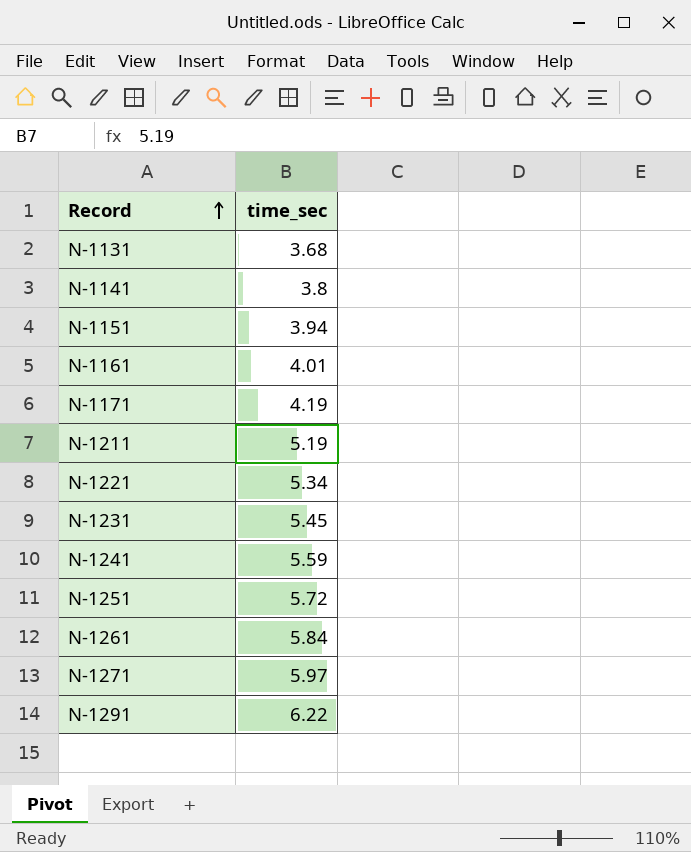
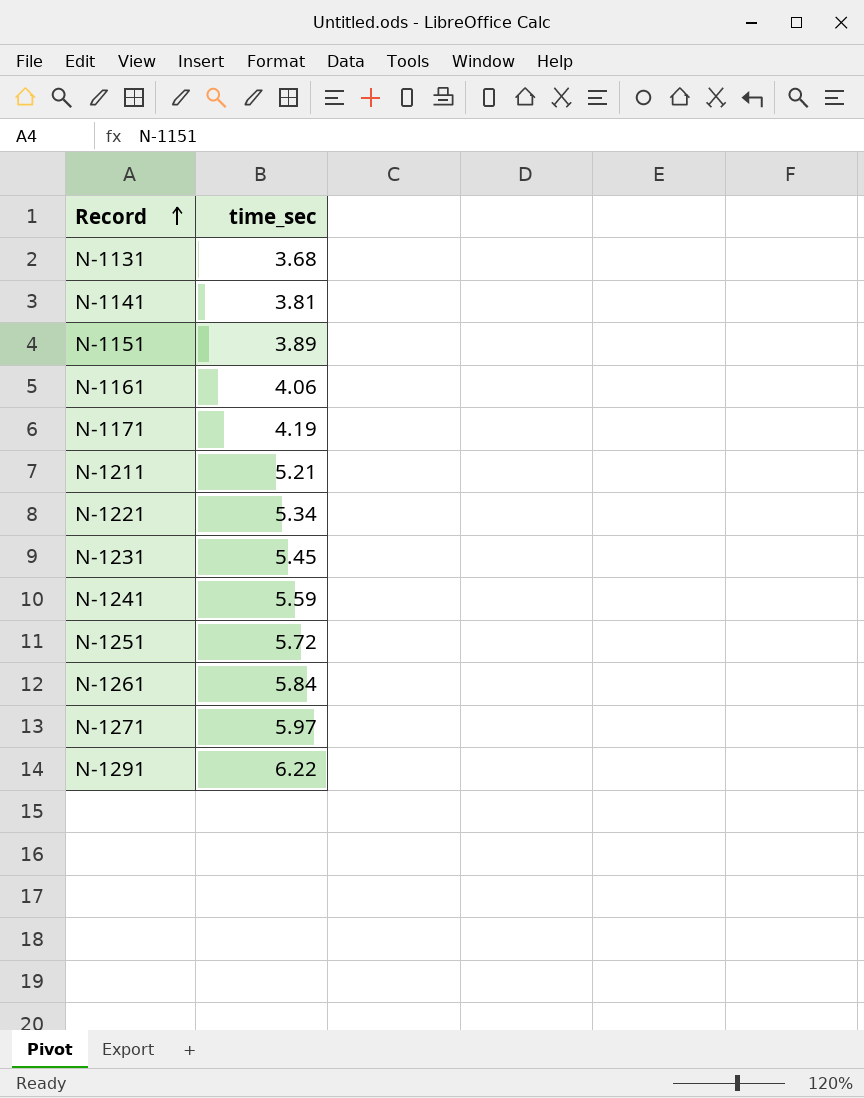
N-1141 | time_sec: 3.8 -> 3.81
N-1151 | time_sec: 3.94 -> 3.89
N-1161 | time_sec: 4.01 -> 4.06
N-1211 | time_sec: 5.19 -> 5.21

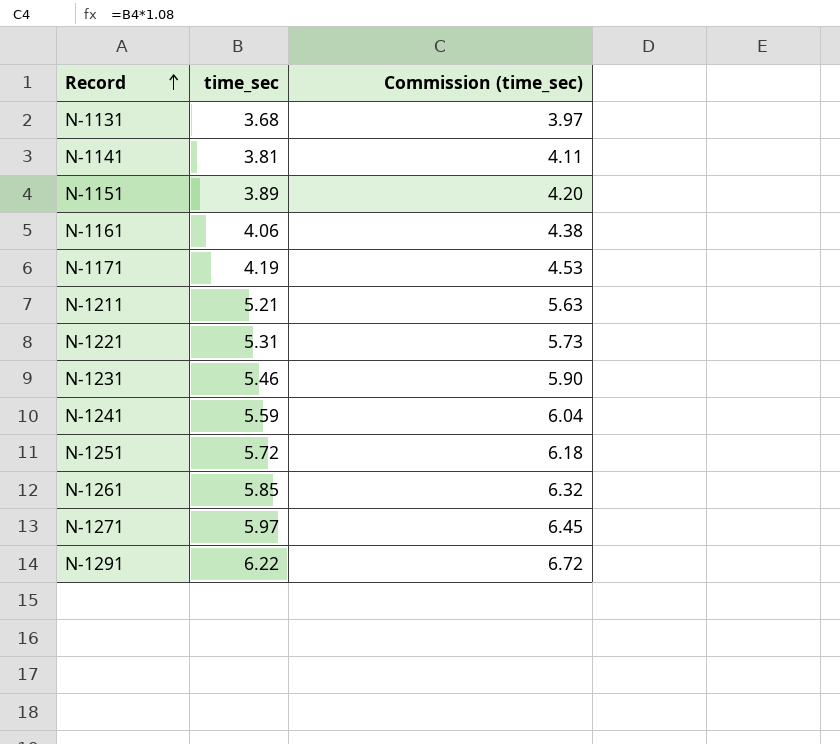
column Commission (time_sec) | formula: none -> [time_sec] * 1.08
N-1221 | time_sec: 5.34 -> 5.31
N-1231 | time_sec: 5.45 -> 5.46
N-1261 | time_sec: 5.84 -> 5.85

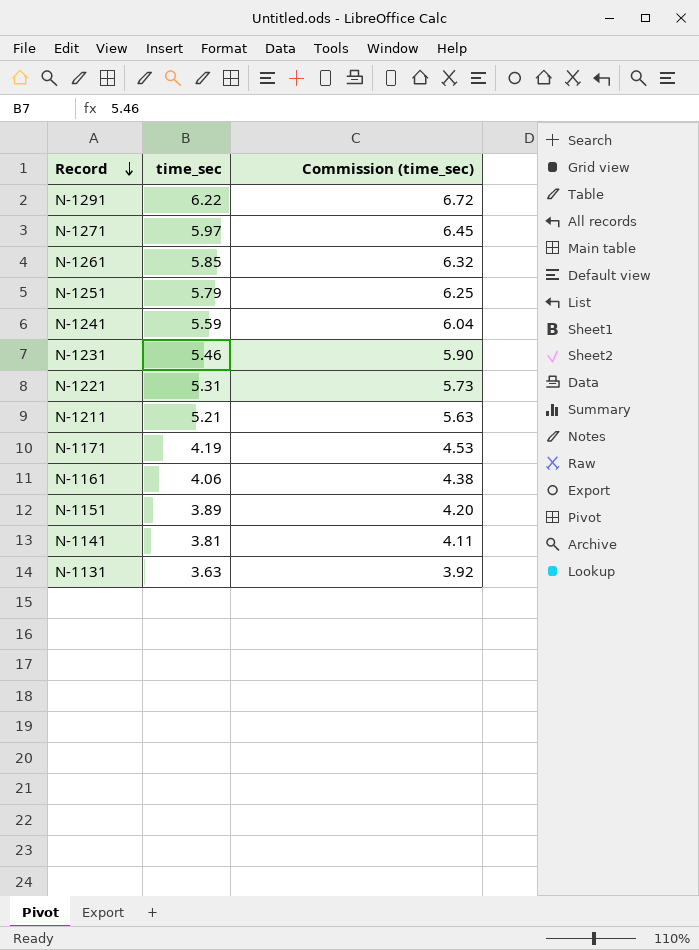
row order: Record ascending -> Record descending
N-1251 | time_sec: 5.72 -> 5.79
N-1251 | Commission (time_sec): 6.18 -> 6.25
N-1131 | time_sec: 3.68 -> 3.63
N-1131 | Commission (time_sec): 3.97 -> 3.92

